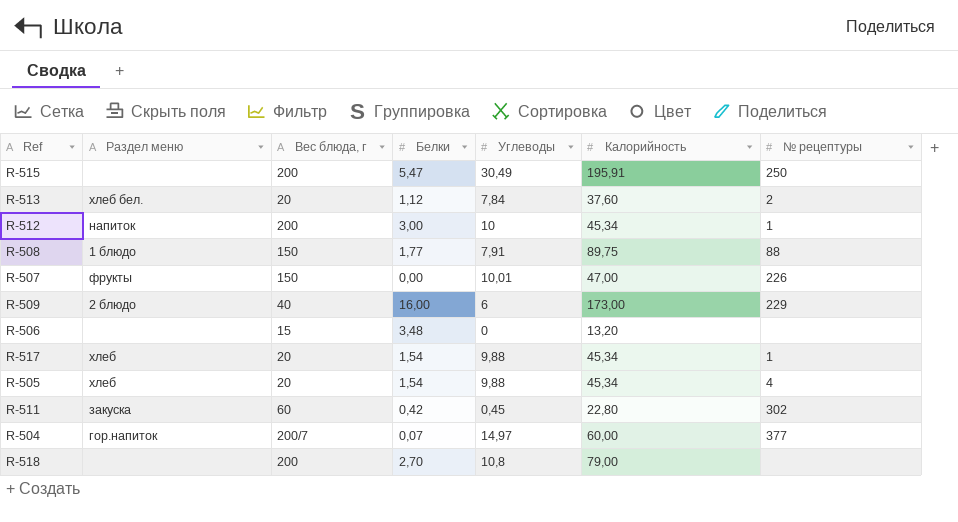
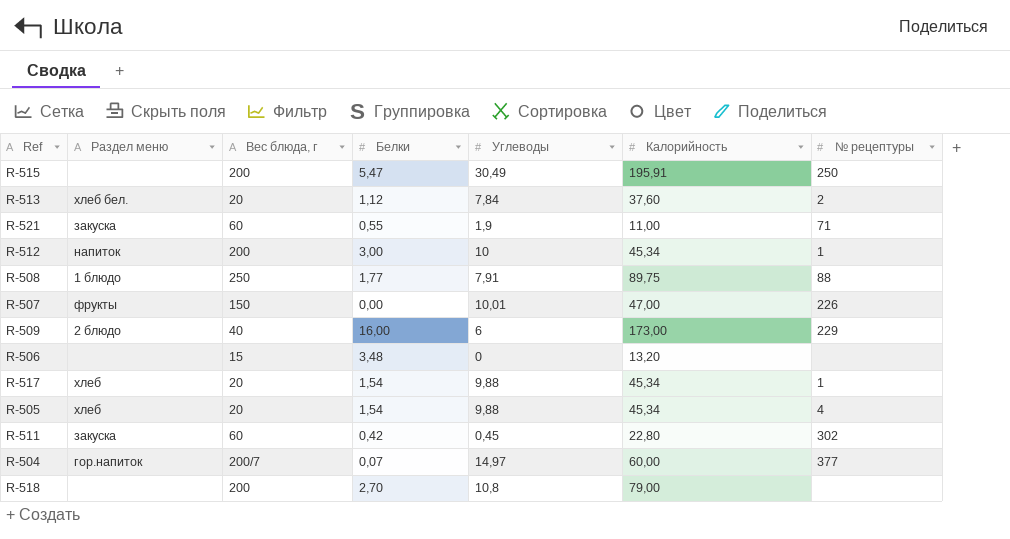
row R-521: none -> закуска | 60 | 0,55 | 1,9 | 11,00 | 71
R-508 | Вес блюда, г: 150 -> 250

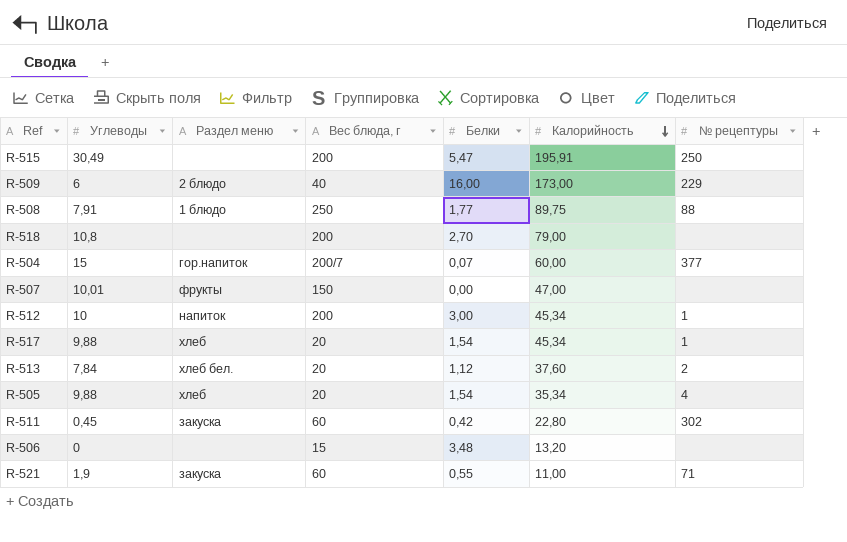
row order: none -> Калорийность descending
column Углеводы | position: 5 -> 2
R-504 | Углеводы: 14,97 -> 15
R-507 | № рецептуры: 226 -> none
R-505 | Калорийность: 45,34 -> 35,34

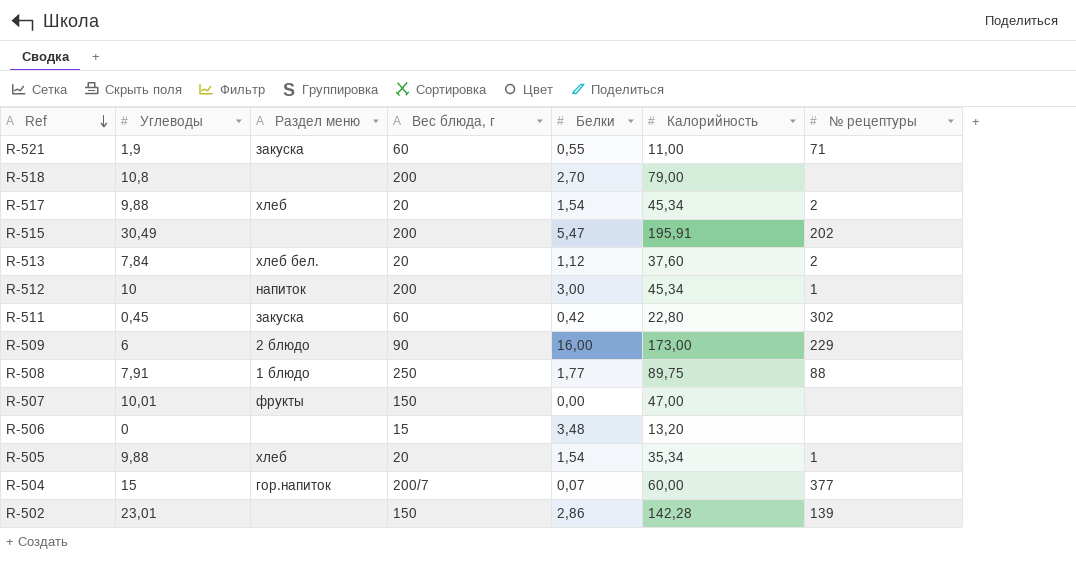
row order: Калорийность descending -> Ref descending
R-517 | № рецептуры: 1 -> 2
R-515 | № рецептуры: 250 -> 202
R-509 | Вес блюда, г: 40 -> 90
R-505 | № рецептуры: 4 -> 1
row R-502: none -> 23,01 | none | 150 | 2,86 | 142,28 | 139

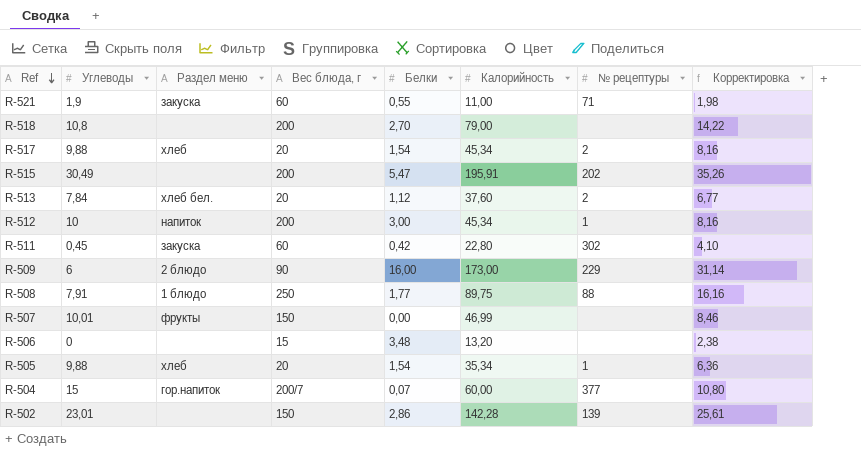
column Корректировка | formula: none -> [Калорийность] * 0,18
R-507 | Калорийность: 47,00 -> 46,99

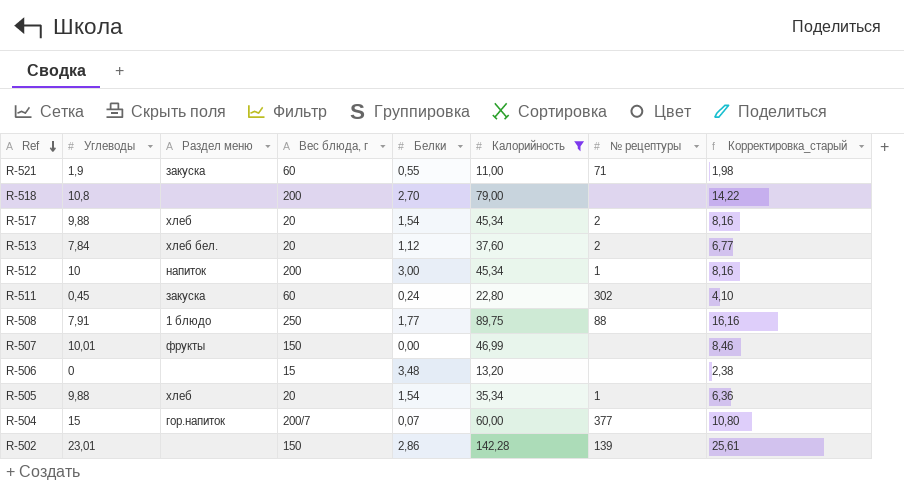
filter: none -> Калорийность <= 142,28
column name: Корректировка -> Корректировка_старый
R-511 | Белки: 0,42 -> 0,24

